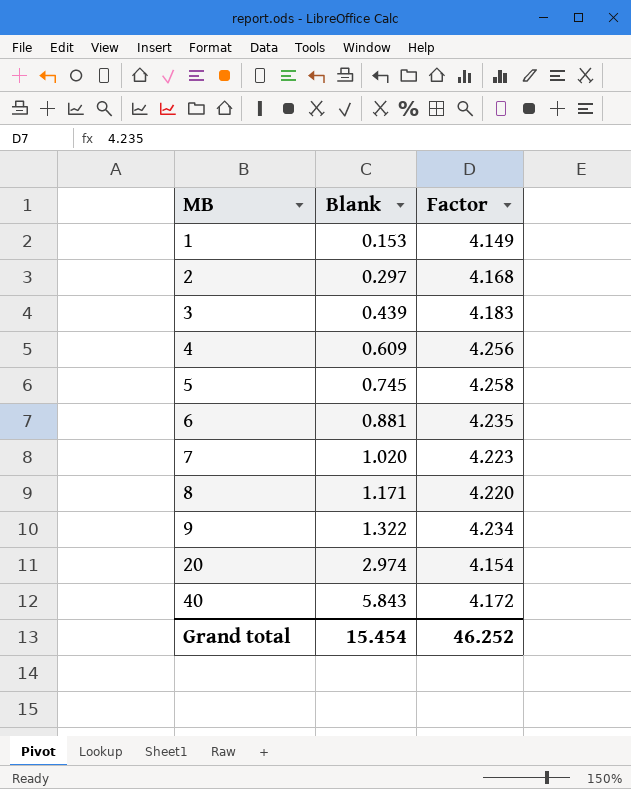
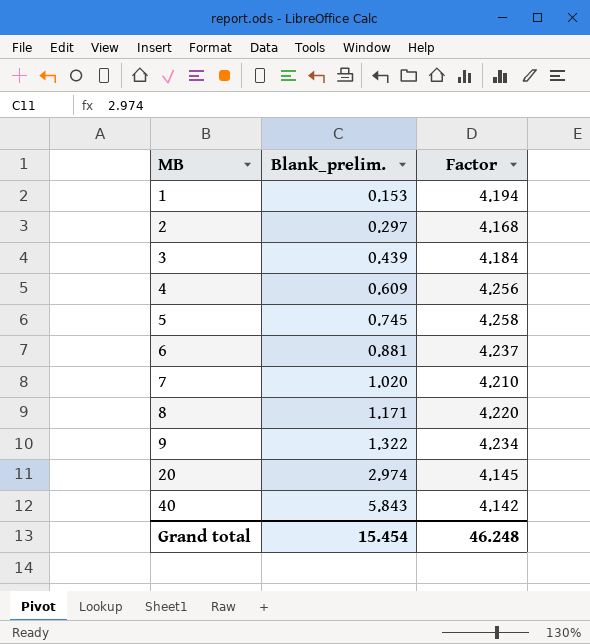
column name: Blank -> Blank_prelim.
1 | Factor: 4.149 -> 4.194
3 | Factor: 4.183 -> 4.184
6 | Factor: 4.235 -> 4.237
7 | Factor: 4.223 -> 4.210
20 | Factor: 4.154 -> 4.145
40 | Factor: 4.172 -> 4.142
Grand total | Factor: 46.252 -> 46.248

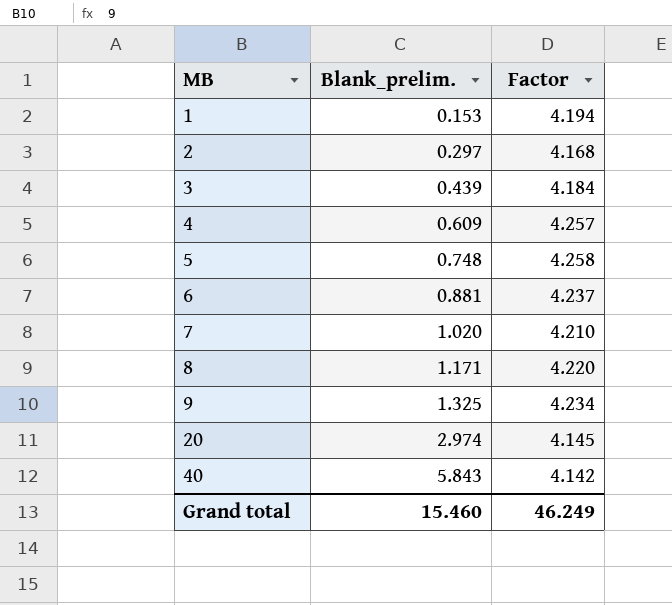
4 | Factor: 4.256 -> 4.257
5 | Blank_prelim.: 0.745 -> 0.748
9 | Blank_prelim.: 1.322 -> 1.325
Grand total | Blank_prelim.: 15.454 -> 15.460
Grand total | Factor: 46.248 -> 46.249

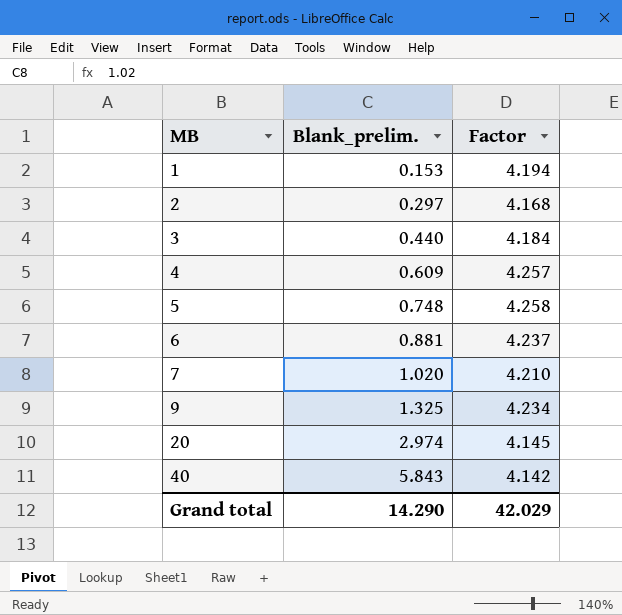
row 8: 1.171 | 4.220 -> none
3 | Blank_prelim.: 0.439 -> 0.440
Grand total | Blank_prelim.: 15.460 -> 14.290
Grand total | Factor: 46.249 -> 42.029

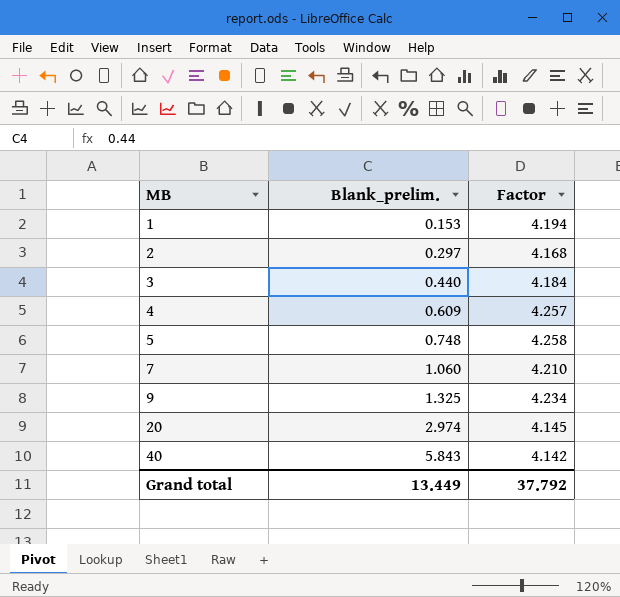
row 6: 0.881 | 4.237 -> none
7 | Blank_prelim.: 1.020 -> 1.060
Grand total | Blank_prelim.: 14.290 -> 13.449
Grand total | Factor: 42.029 -> 37.792

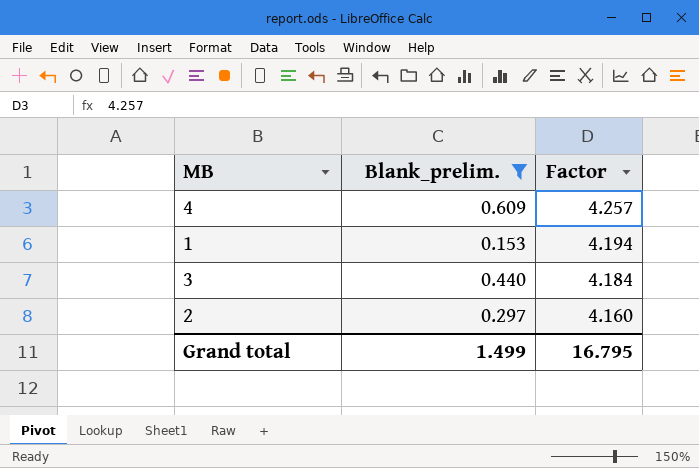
filter: none -> Blank_prelim. <= 0.609
row order: MB ascending -> Factor descending
2 | Factor: 4.168 -> 4.160
Grand total | Blank_prelim.: 13.449 -> 1.499
Grand total | Factor: 37.792 -> 16.795

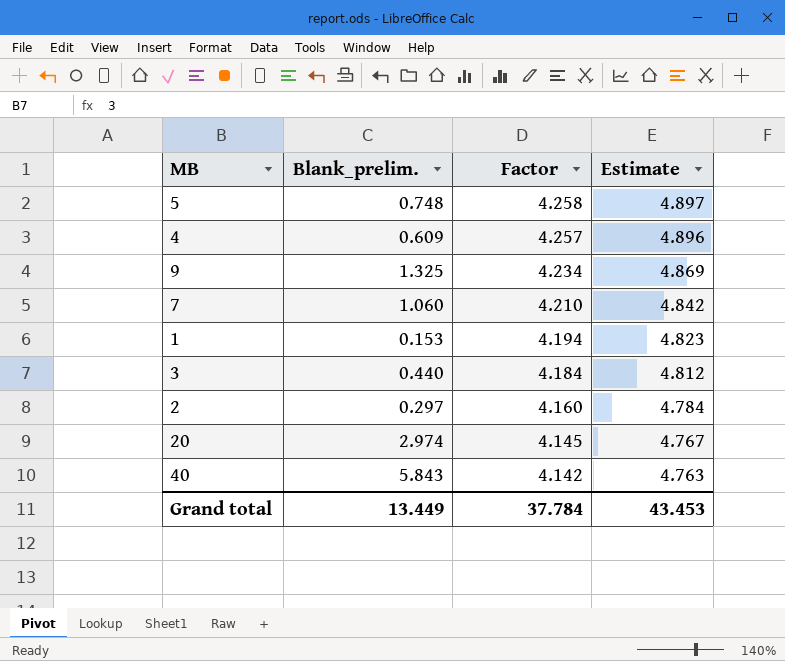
filter: Blank_prelim. <= 0.609 -> none
column Estimate | formula: none -> [Factor] * 1.15
Grand total | Blank_prelim.: 1.499 -> 13.449
Grand total | Factor: 16.795 -> 37.784

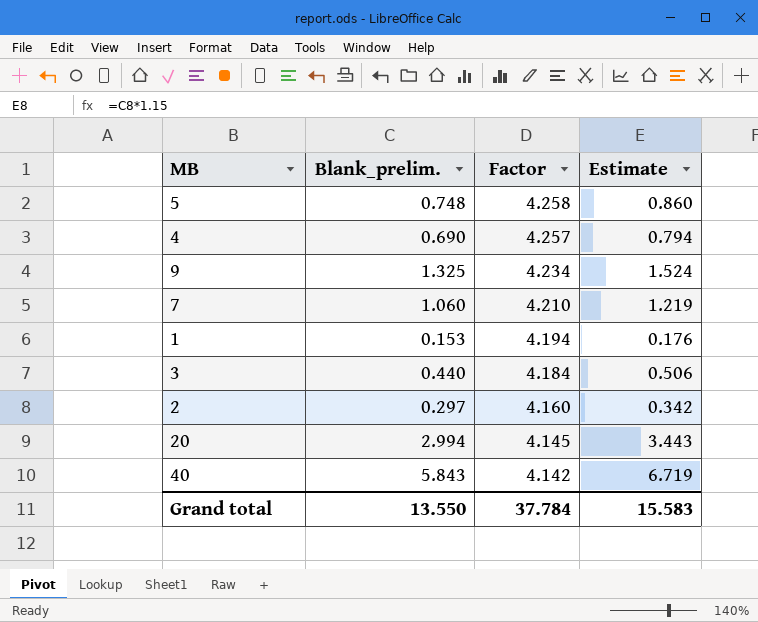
column Estimate | formula: [Factor] * 1.15 -> [Blank_prelim.] * 1.15
4 | Blank_prelim.: 0.609 -> 0.690
20 | Blank_prelim.: 2.974 -> 2.994
Grand total | Blank_prelim.: 13.449 -> 13.550
Grand total | Estimate: 43.453 -> 15.583

